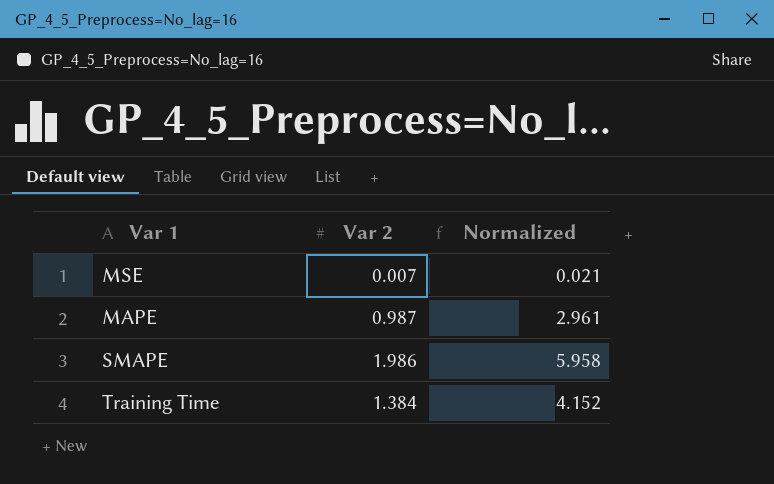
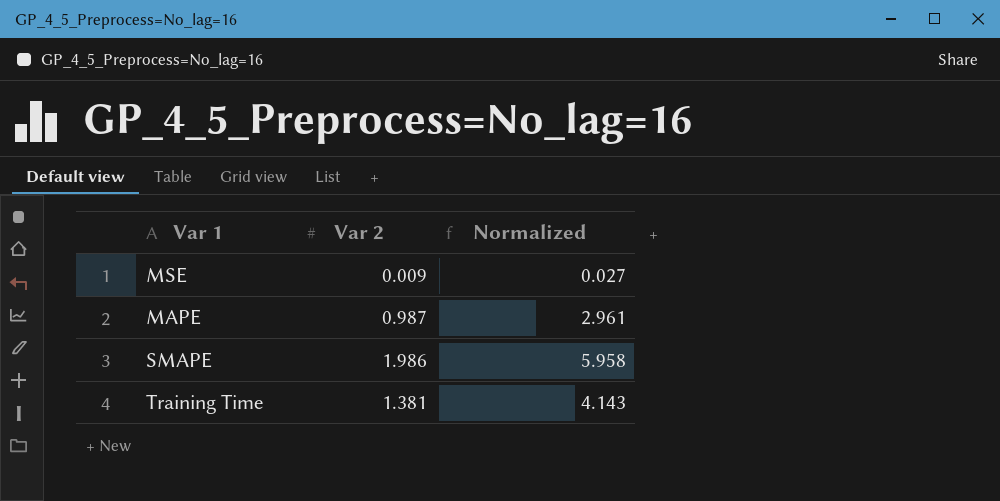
MSE | Var 2: 0.007 -> 0.009
MSE | Normalized: 0.021 -> 0.027
Training Time | Var 2: 1.384 -> 1.381
Training Time | Normalized: 4.152 -> 4.143

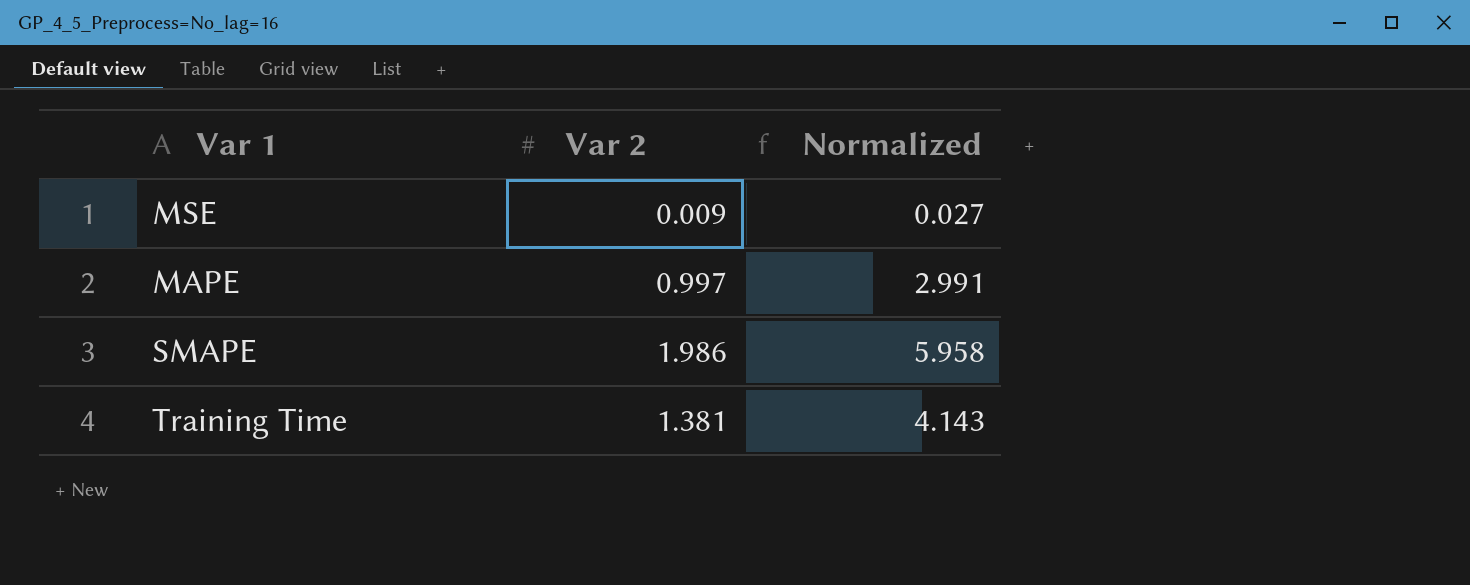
MAPE | Var 2: 0.987 -> 0.997
MAPE | Normalized: 2.961 -> 2.991

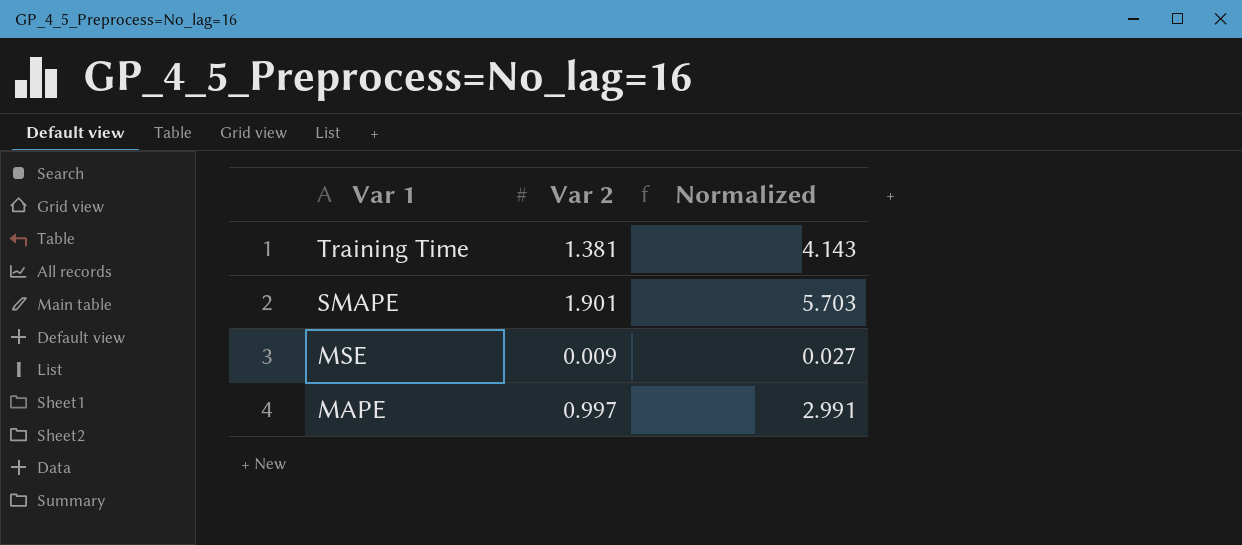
row order: none -> Var 1 descending
SMAPE | Var 2: 1.986 -> 1.901
SMAPE | Normalized: 5.958 -> 5.703

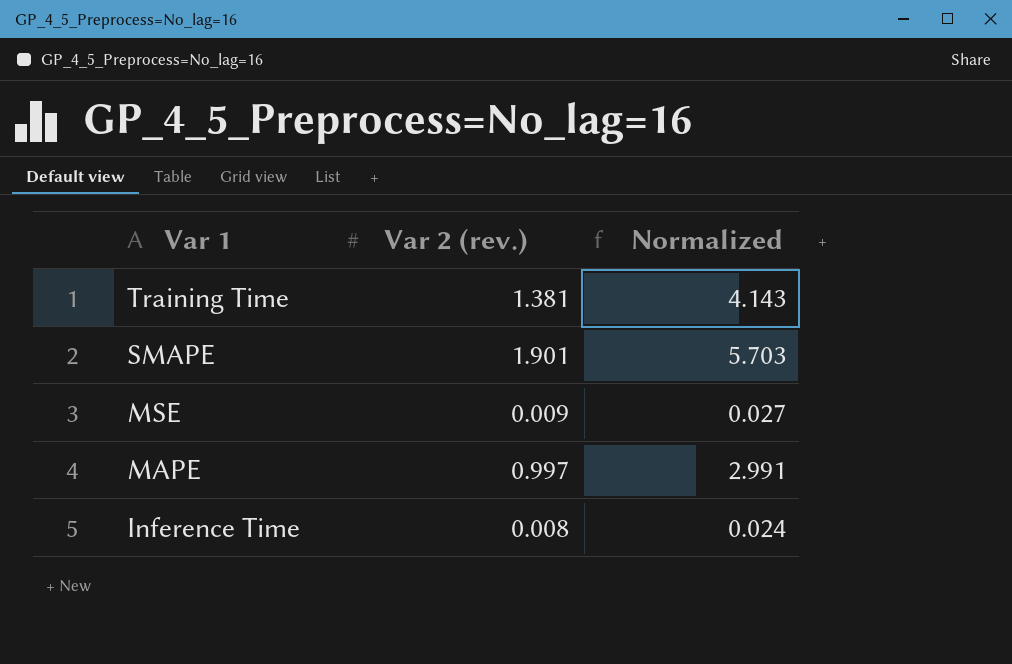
column name: Var 2 -> Var 2 (rev.)
row Inference Time: none -> 0.008 | 0.024

